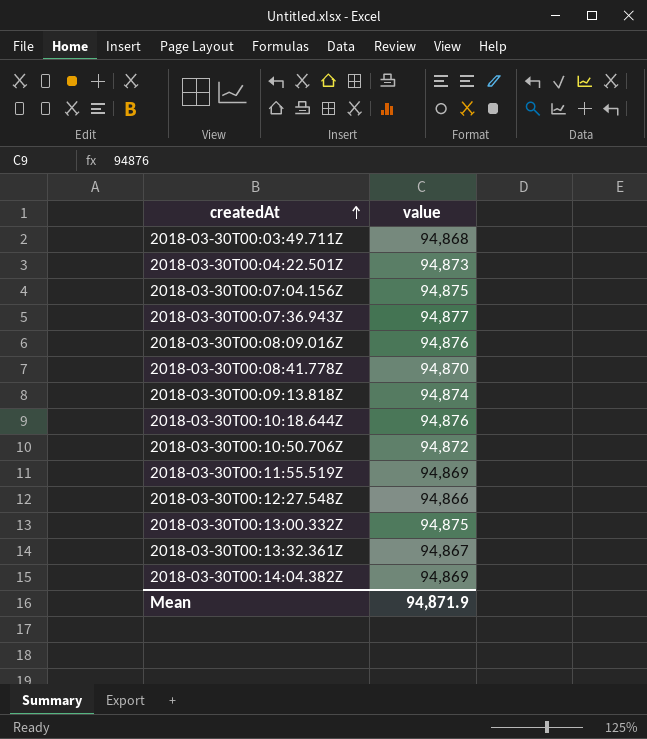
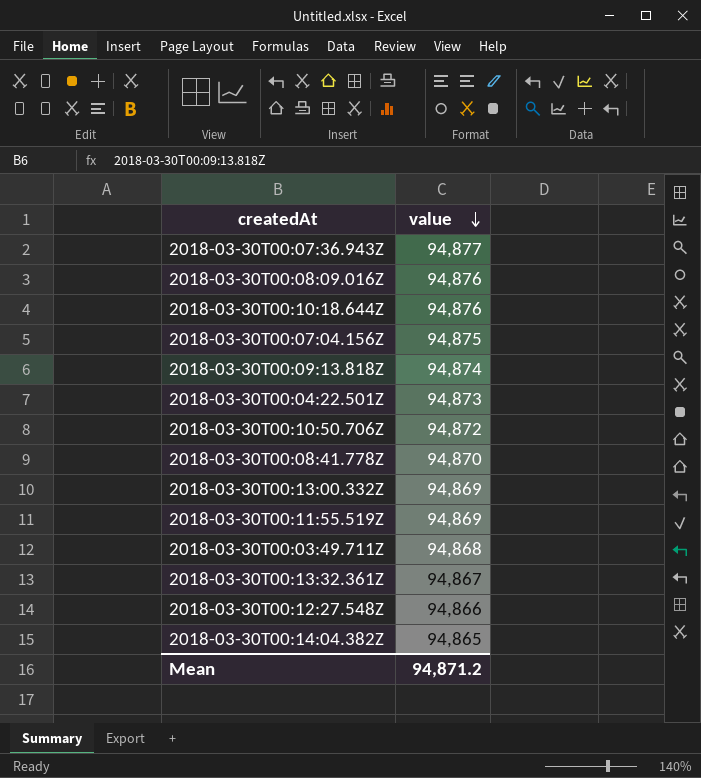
row order: createdAt ascending -> value descending
2018-03-30T00:13:00.332Z | value: 94,875 -> 94,869
2018-03-30T00:14:04.382Z | value: 94,869 -> 94,865
Mean | value: 94,871.9 -> 94,871.2

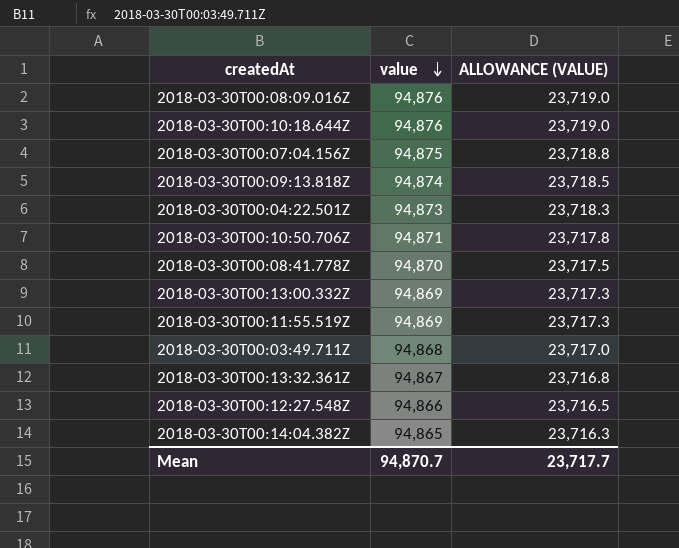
column ALLOWANCE (VALUE) | formula: none -> [value] * 0.25
row 2018-03-30T00:07:36.943Z: 94,877 -> none
2018-03-30T00:10:50.706Z | value: 94,872 -> 94,871
Mean | value: 94,871.2 -> 94,870.7

